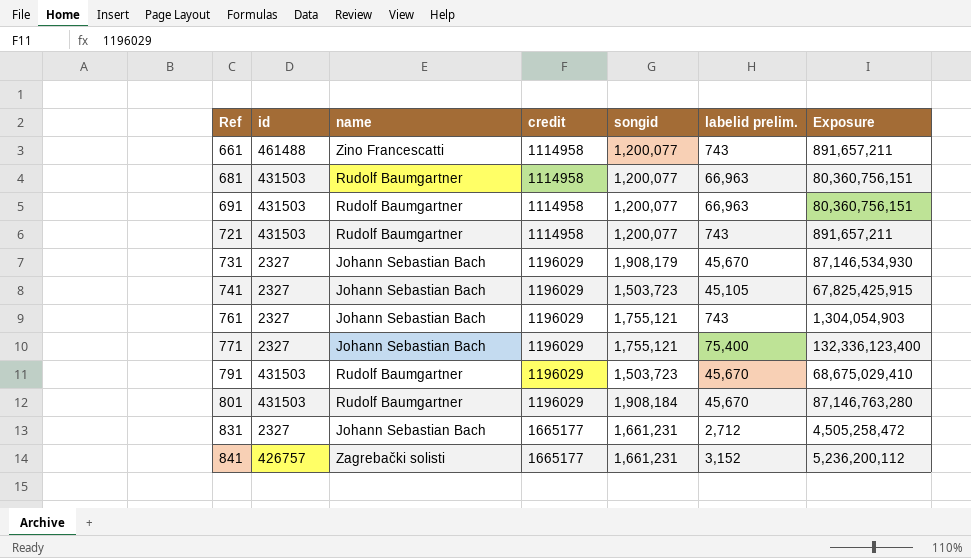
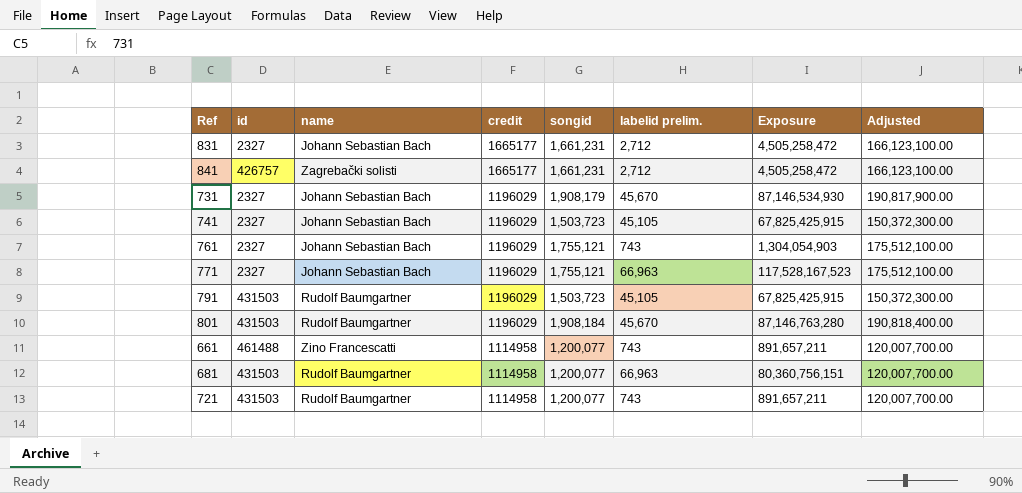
row order: Ref ascending -> credit descending
column Adjusted | formula: none -> [songid] * 100
row 691: 431503 | Rudolf Baumgartner | 1114958 | 1,200,077 | 66,963 | 80,360,756,151 -> none
841 | labelid prelim.: 3,152 -> 2,712
841 | Exposure: 5,236,200,112 -> 4,505,258,472
771 | labelid prelim.: 75,400 -> 66,963
771 | Exposure: 132,336,123,400 -> 117,528,167,523
791 | labelid prelim.: 45,670 -> 45,105
791 | Exposure: 68,675,029,410 -> 67,825,425,915

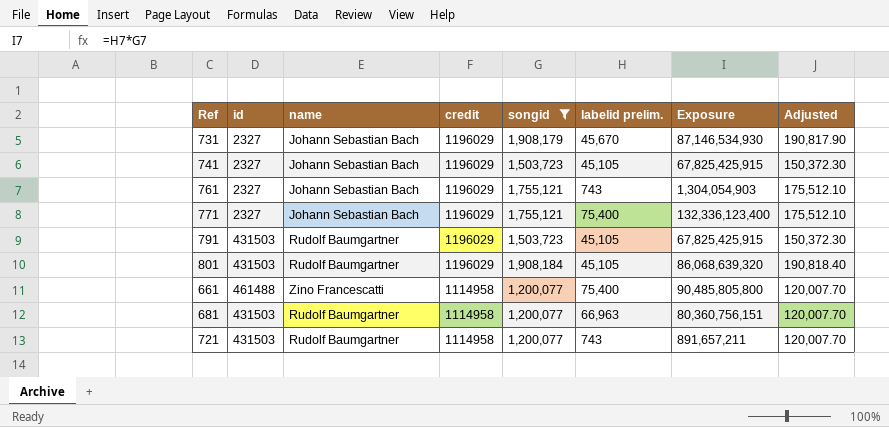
filter: none -> songid != 1,661,231
column Adjusted | formula: [songid] * 100 -> [songid] * 0.1
771 | labelid prelim.: 66,963 -> 75,400
771 | Exposure: 117,528,167,523 -> 132,336,123,400
801 | labelid prelim.: 45,670 -> 45,105
801 | Exposure: 87,146,763,280 -> 86,068,639,320
661 | labelid prelim.: 743 -> 75,400
661 | Exposure: 891,657,211 -> 90,485,805,800

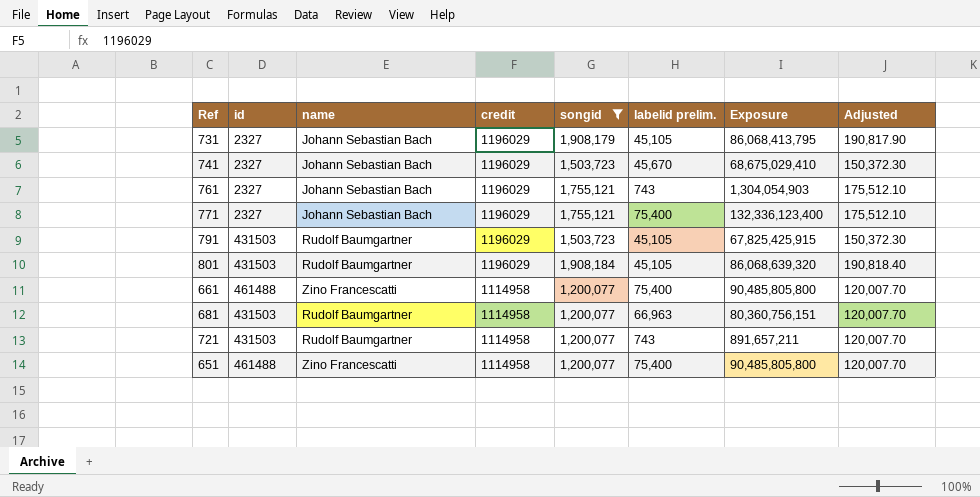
731 | labelid prelim.: 45,670 -> 45,105
731 | Exposure: 87,146,534,930 -> 86,068,413,795
741 | labelid prelim.: 45,105 -> 45,670
741 | Exposure: 67,825,425,915 -> 68,675,029,410
row 651: none -> 461488 | Zino Francescatti | 1114958 | 1,200,077 | 75,400 | 90,485,805,800 | 120,007.70

